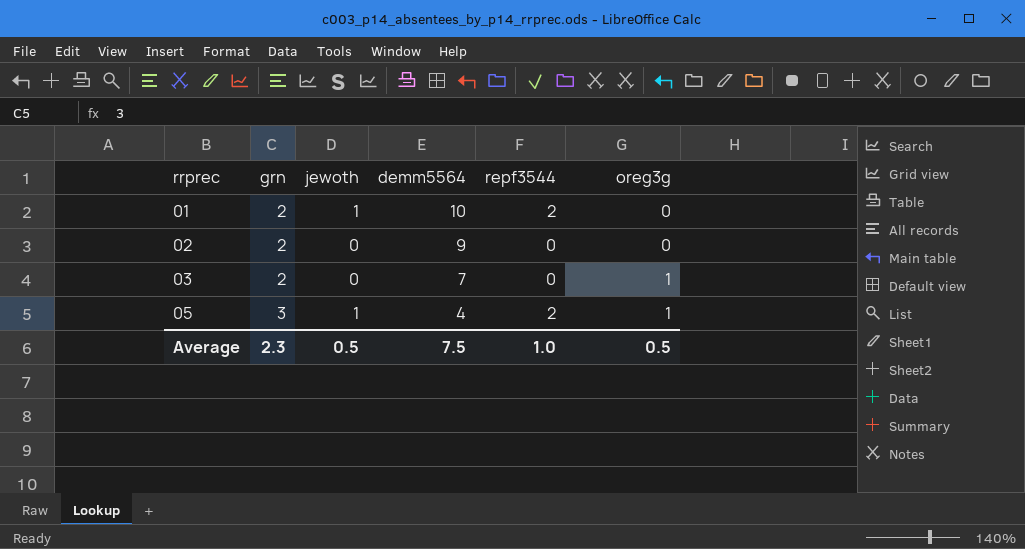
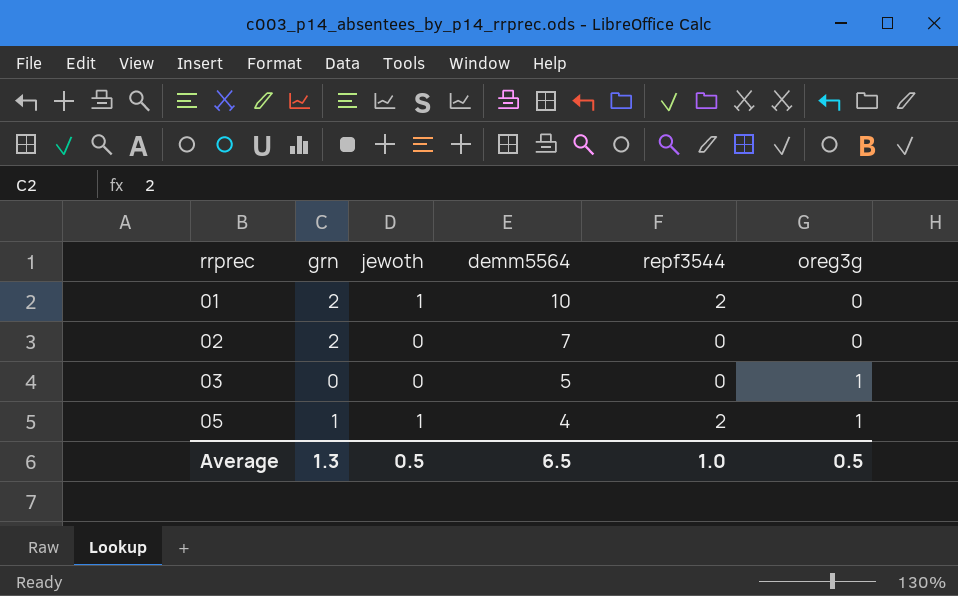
02 | demm5564: 9 -> 7
03 | grn: 2 -> 0
03 | demm5564: 7 -> 5
05 | grn: 3 -> 1
Average | grn: 2.3 -> 1.3
Average | demm5564: 7.5 -> 6.5

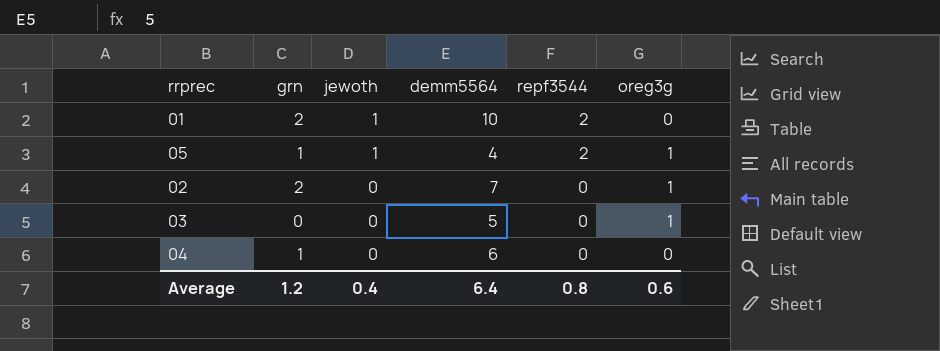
row order: rrprec ascending -> jewoth descending
02 | oreg3g: 0 -> 1
row 04: none -> 1 | 0 | 6 | 0 | 0
Average | grn: 1.3 -> 1.2
Average | jewoth: 0.5 -> 0.4
Average | demm5564: 6.5 -> 6.4
Average | repf3544: 1.0 -> 0.8
Average | oreg3g: 0.5 -> 0.6

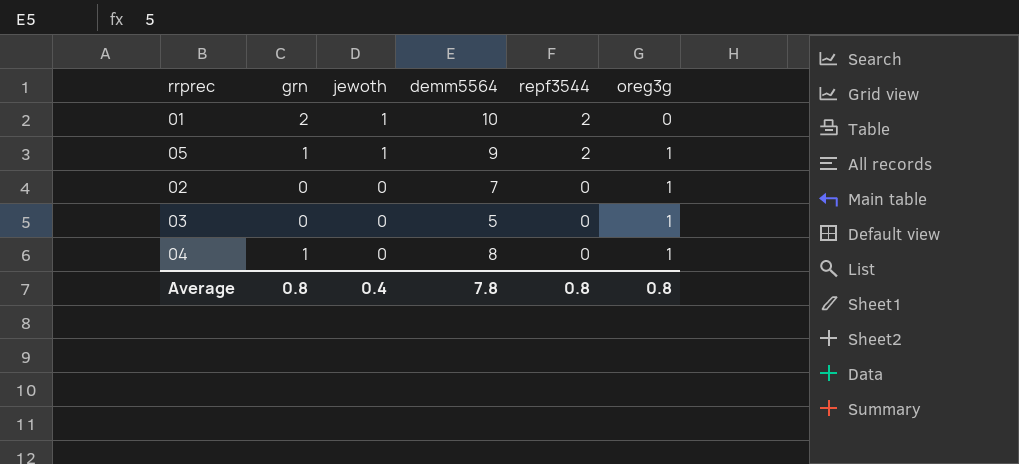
05 | demm5564: 4 -> 9
02 | grn: 2 -> 0
04 | demm5564: 6 -> 8
04 | oreg3g: 0 -> 1
Average | grn: 1.2 -> 0.8
Average | demm5564: 6.4 -> 7.8
Average | oreg3g: 0.6 -> 0.8

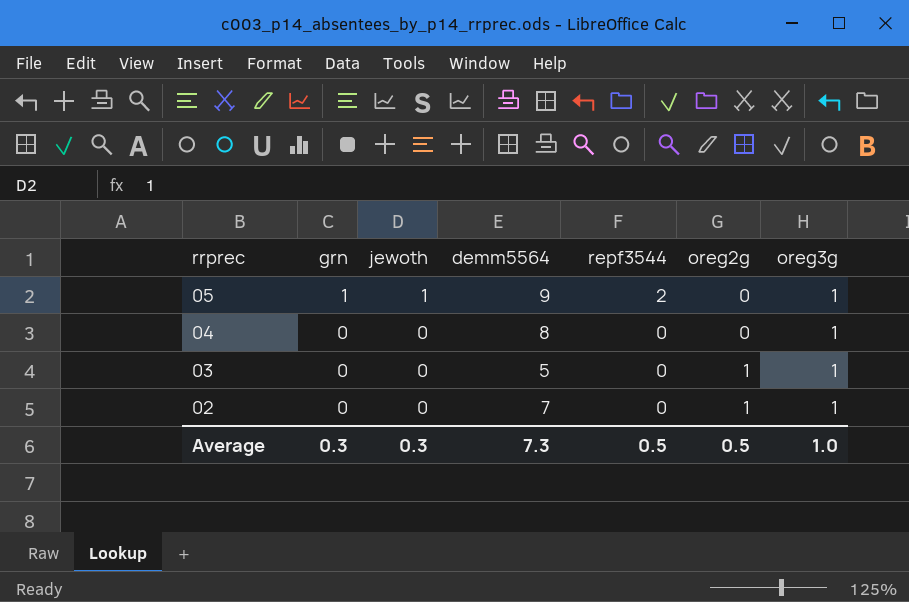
row order: jewoth descending -> rrprec descending
column oreg2g | position: none -> 6
row 01: 2 | 1 | 10 | 2 | 0 -> none
04 | grn: 1 -> 0
Average | grn: 0.8 -> 0.3
Average | jewoth: 0.4 -> 0.3
Average | demm5564: 7.8 -> 7.3
Average | repf3544: 0.8 -> 0.5
Average | oreg3g: 0.8 -> 1.0

